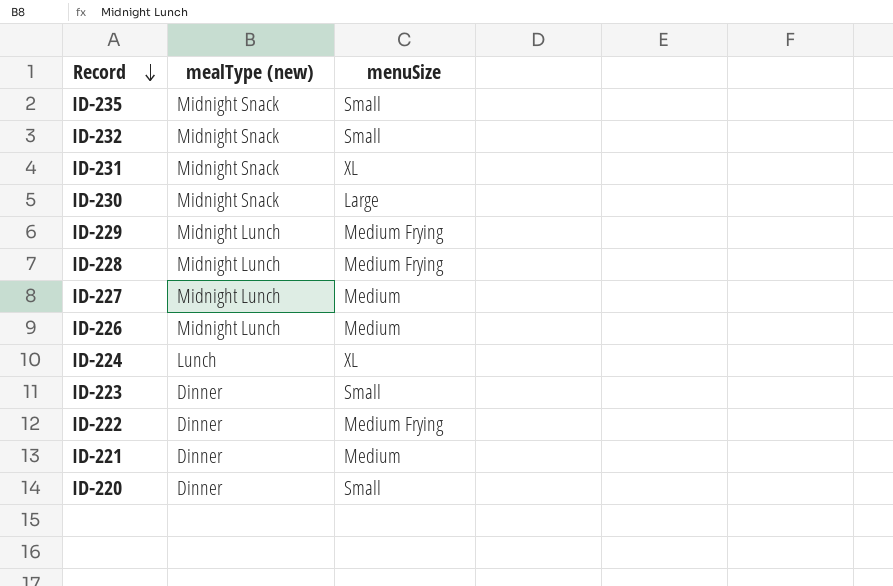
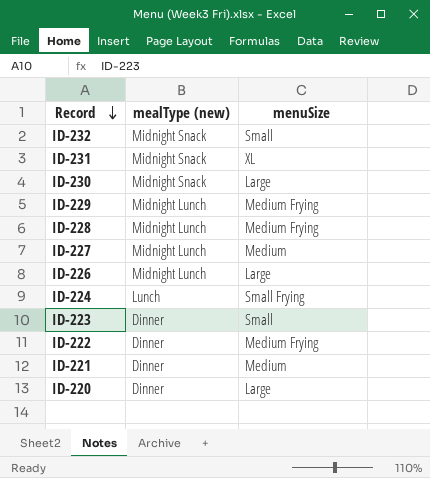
row ID-235: Midnight Snack | Small -> none
ID-226 | menuSize: Medium -> Large
ID-224 | menuSize: XL -> Small Frying
ID-220 | menuSize: Small -> Large

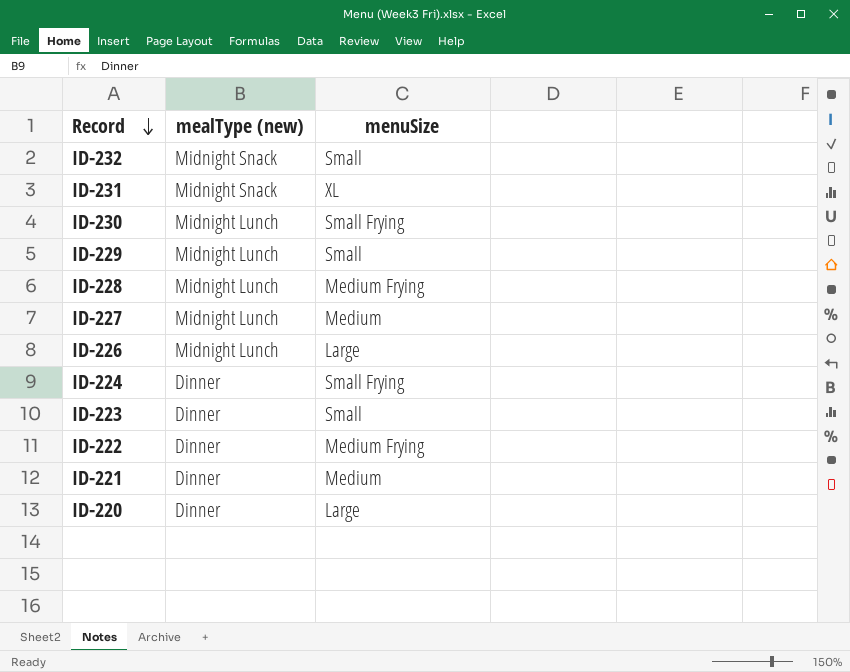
ID-230 | mealType (new): Midnight Snack -> Midnight Lunch
ID-230 | menuSize: Large -> Small Frying
ID-229 | menuSize: Medium Frying -> Small
ID-224 | mealType (new): Lunch -> Dinner

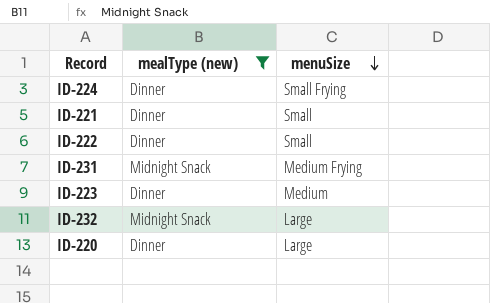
filter: none -> mealType (new) != Midnight Lunch
row order: Record descending -> menuSize descending
ID-221 | menuSize: Medium -> Small
ID-222 | menuSize: Medium Frying -> Small
ID-231 | menuSize: XL -> Medium Frying
ID-223 | menuSize: Small -> Medium
ID-232 | menuSize: Small -> Large

